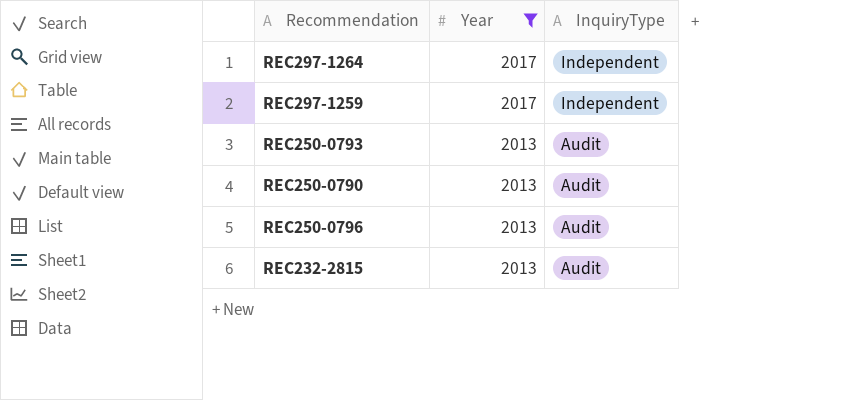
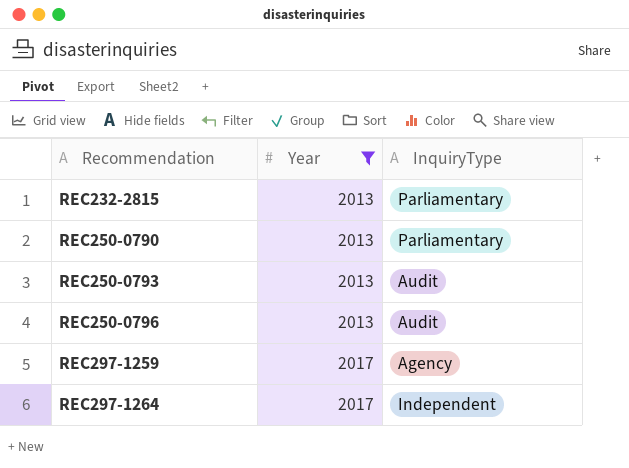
row order: Year descending -> Recommendation ascending
REC232-2815 | InquiryType: Audit -> Parliamentary
REC250-0790 | InquiryType: Audit -> Parliamentary
REC297-1259 | InquiryType: Independent -> Agency

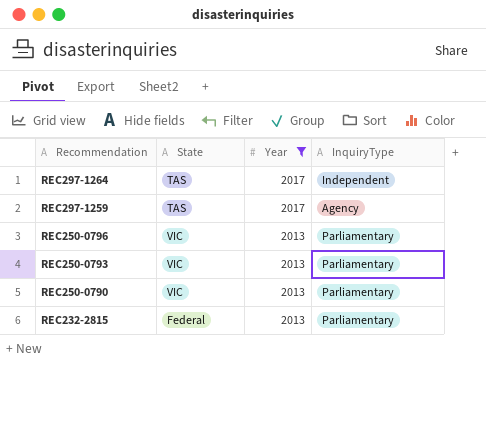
row order: Recommendation ascending -> Recommendation descending
column State | position: none -> 2
REC250-0796 | InquiryType: Audit -> Parliamentary
REC250-0793 | InquiryType: Audit -> Parliamentary

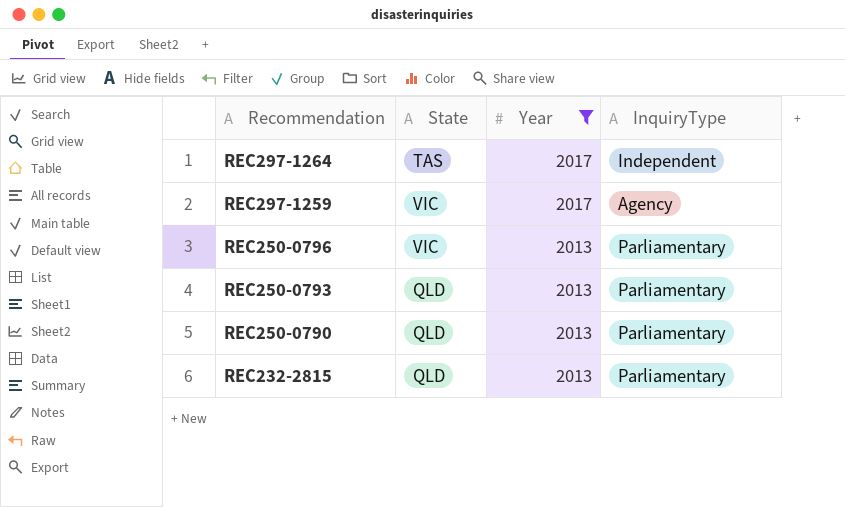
REC297-1259 | State: TAS -> VIC
REC250-0793 | State: VIC -> QLD
REC250-0790 | State: VIC -> QLD
REC232-2815 | State: Federal -> QLD

